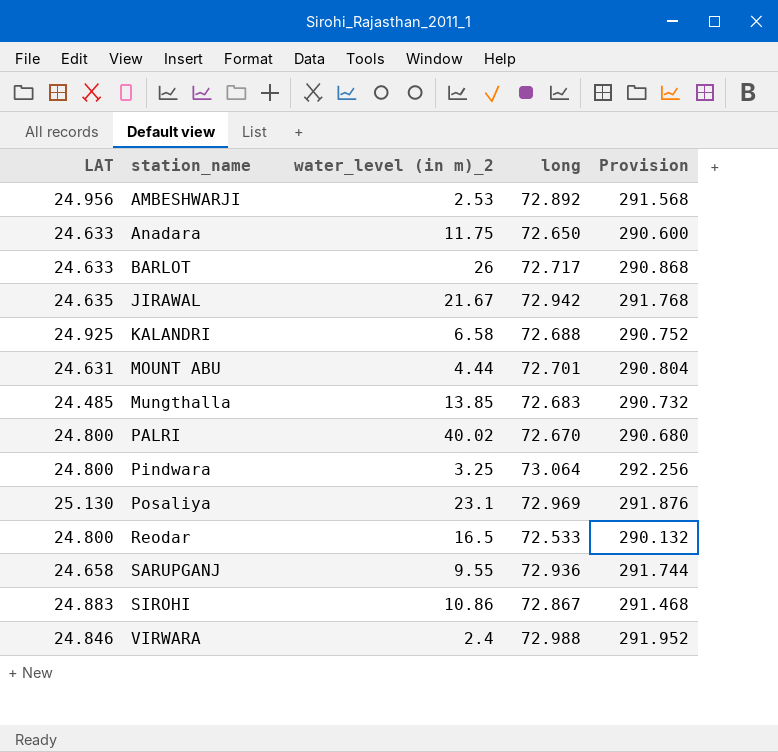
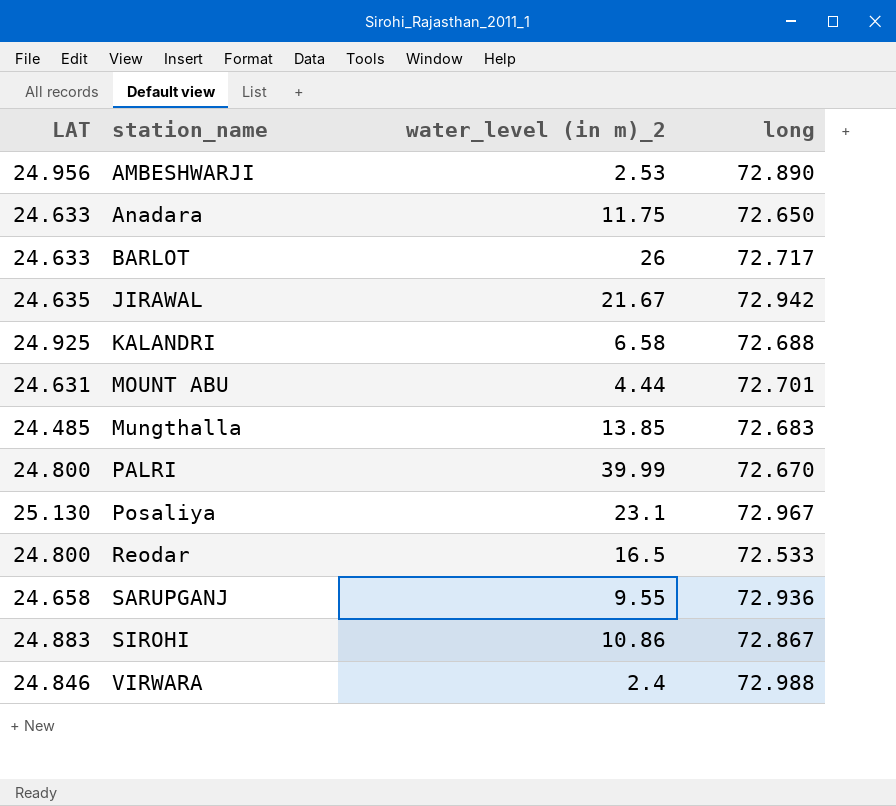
column Provision | formula: [long] * 4 -> none
row Pindwara: 24.800 | 3.25 | 73.064 | 292.256 -> none
AMBESHWARJI | long: 72.892 -> 72.890
PALRI | water_level (in m)_2: 40.02 -> 39.99
Posaliya | long: 72.969 -> 72.967

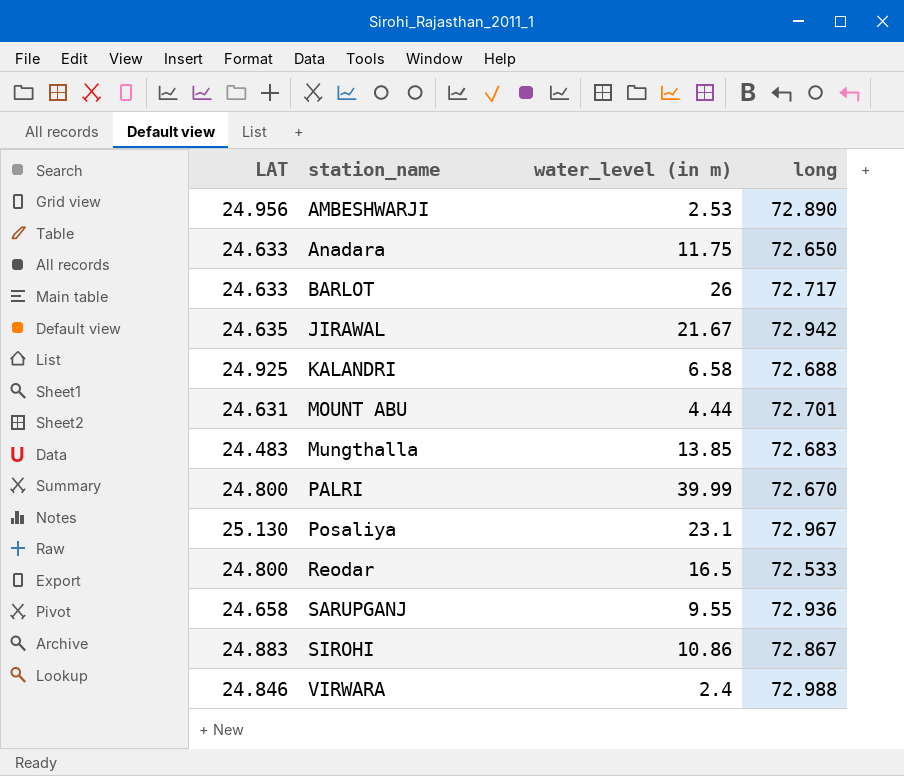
column name: water_level (in m)_2 -> water_level (in m)
Mungthalla | LAT: 24.485 -> 24.483

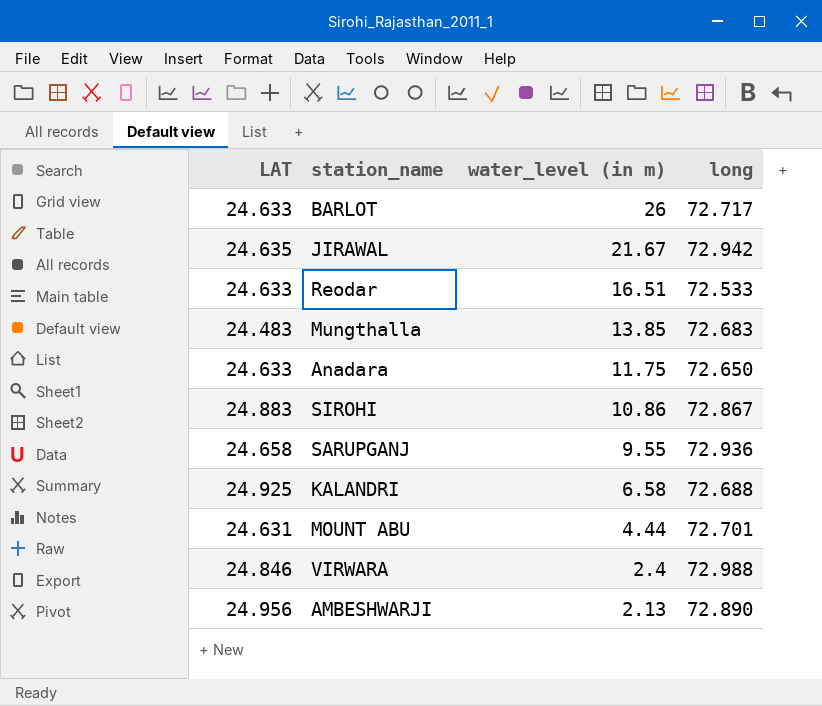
row order: station_name ascending -> water_level (in m) descending
row PALRI: 24.800 | 39.99 | 72.670 -> none
row Posaliya: 25.130 | 23.1 | 72.967 -> none
Reodar | LAT: 24.800 -> 24.633
Reodar | water_level (in m): 16.5 -> 16.51
AMBESHWARJI | water_level (in m): 2.53 -> 2.13

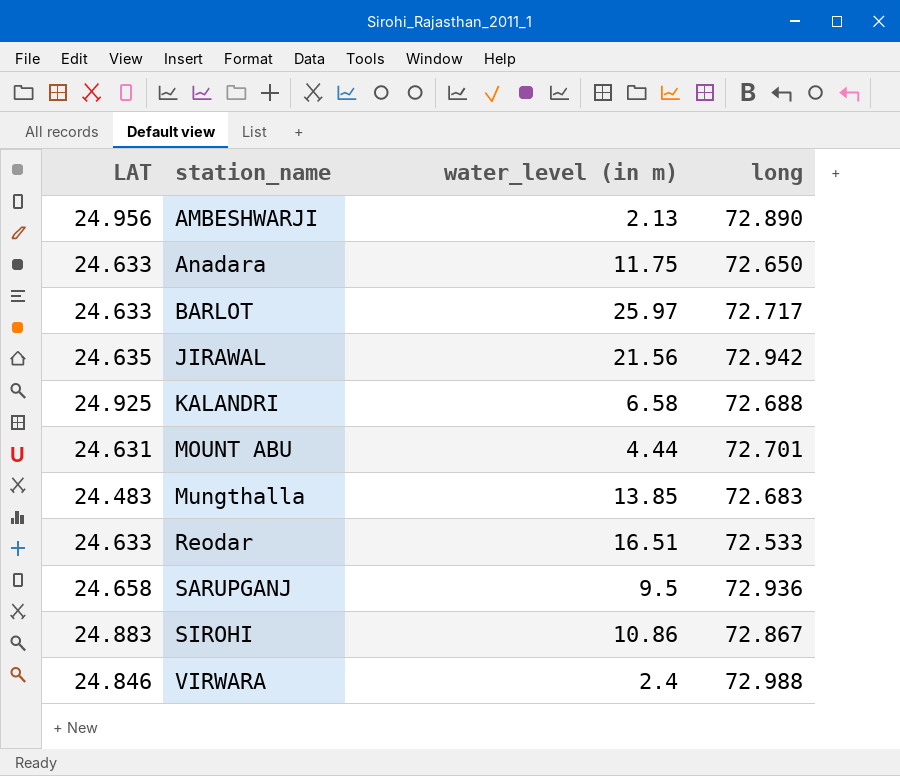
row order: water_level (in m) descending -> station_name ascending
BARLOT | water_level (in m): 26 -> 25.97
JIRAWAL | water_level (in m): 21.67 -> 21.56
SARUPGANJ | water_level (in m): 9.55 -> 9.5

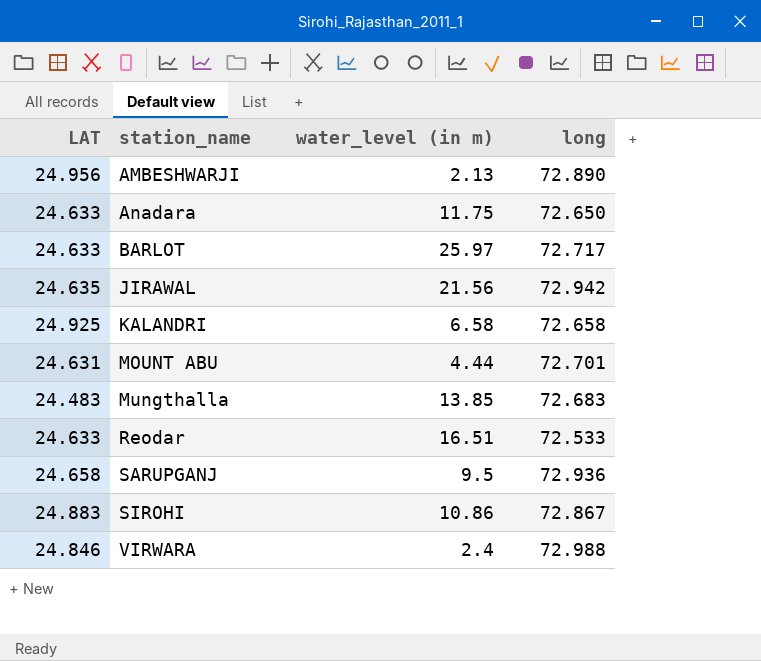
KALANDRI | long: 72.688 -> 72.658

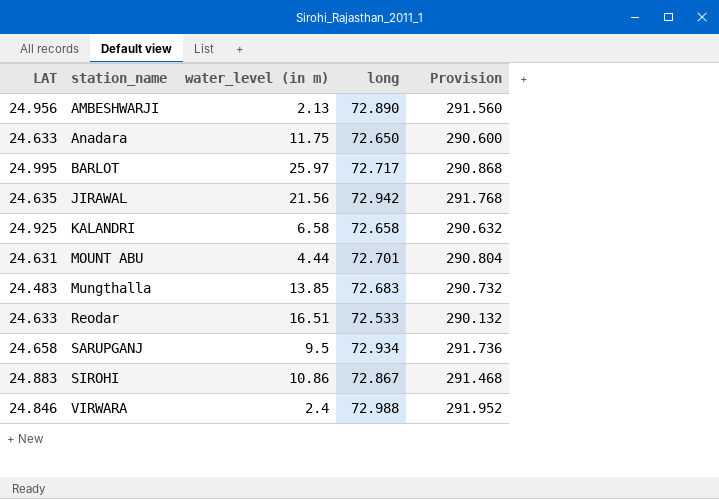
column Provision | formula: none -> [long] * 4
BARLOT | LAT: 24.633 -> 24.995
SARUPGANJ | long: 72.936 -> 72.934

